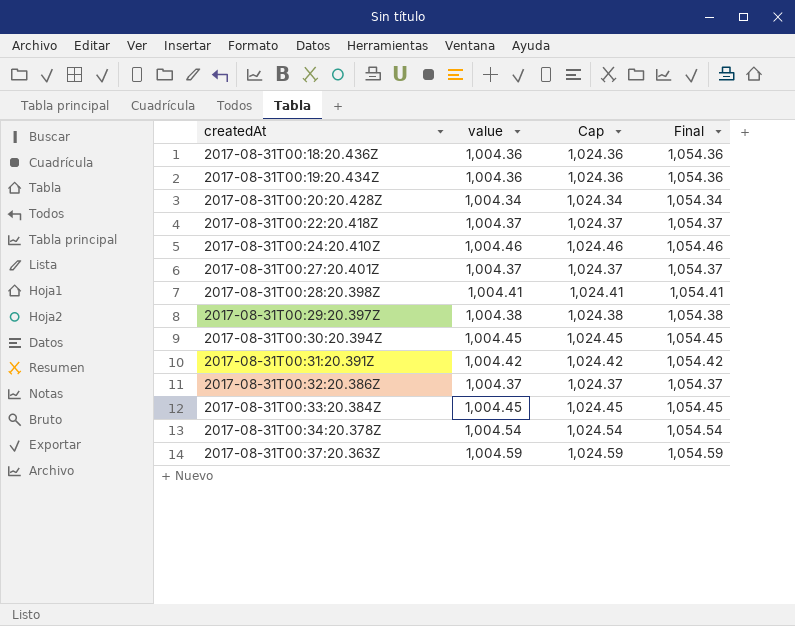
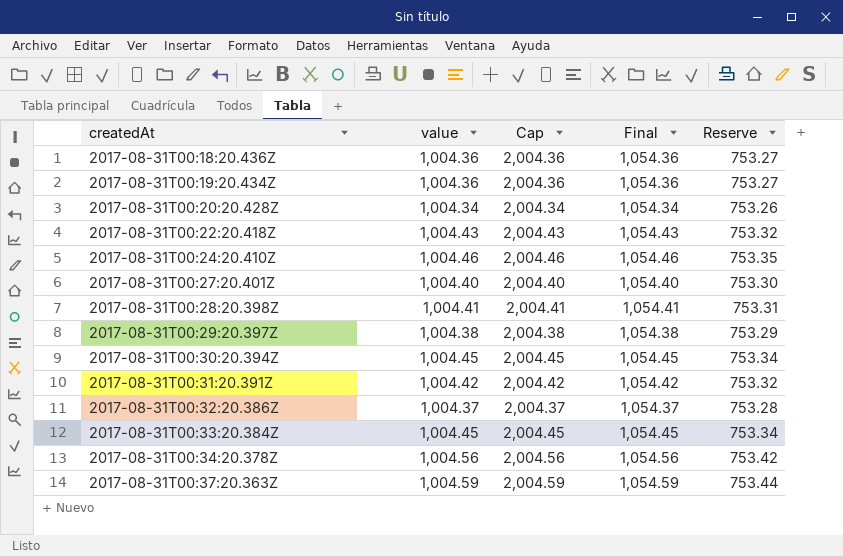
column Cap | formula: [value] + 20 -> [value] + 1000
column Reserve | formula: none -> [value] * 0.75
2017-08-31T00:22:20.418Z | value: 1,004.37 -> 1,004.43
2017-08-31T00:22:20.418Z | Final: 1,054.37 -> 1,054.43
2017-08-31T00:27:20.401Z | value: 1,004.37 -> 1,004.40
2017-08-31T00:27:20.401Z | Final: 1,054.37 -> 1,054.40
2017-08-31T00:34:20.378Z | value: 1,004.54 -> 1,004.56
2017-08-31T00:34:20.378Z | Final: 1,054.54 -> 1,054.56

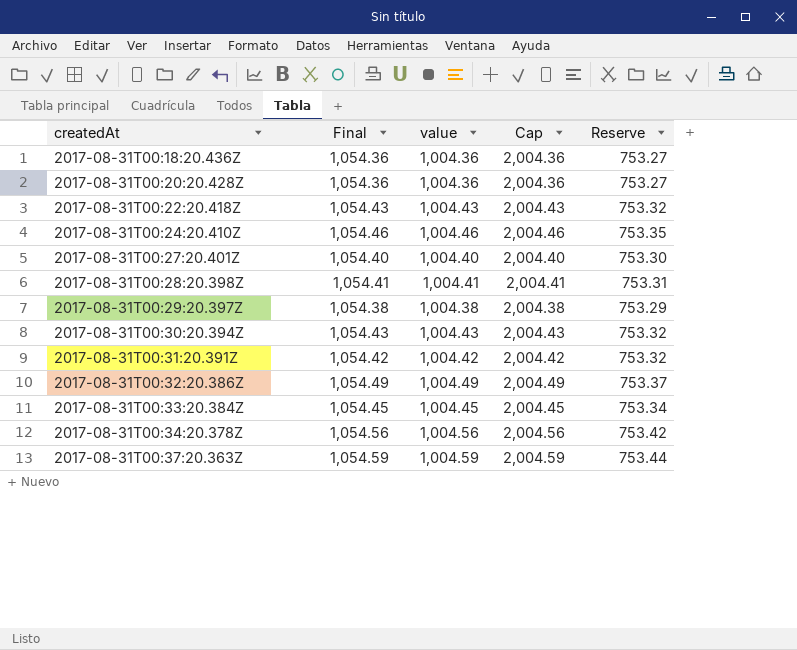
column Final | position: 4 -> 2
row 2017-08-31T00:19:20.434Z: 1,004.36 | 2,004.36 | 1,054.36 | 753.27 -> none
2017-08-31T00:20:20.428Z | Final: 1,054.34 -> 1,054.36
2017-08-31T00:20:20.428Z | value: 1,004.34 -> 1,004.36
2017-08-31T00:20:20.428Z | Cap: 2,004.34 -> 2,004.36
2017-08-31T00:20:20.428Z | Reserve: 753.26 -> 753.27
2017-08-31T00:30:20.394Z | Final: 1,054.45 -> 1,054.43
2017-08-31T00:30:20.394Z | value: 1,004.45 -> 1,004.43
2017-08-31T00:30:20.394Z | Cap: 2,004.45 -> 2,004.43
2017-08-31T00:30:20.394Z | Reserve: 753.34 -> 753.32
2017-08-31T00:32:20.386Z | Final: 1,054.37 -> 1,054.49
2017-08-31T00:32:20.386Z | value: 1,004.37 -> 1,004.49
2017-08-31T00:32:20.386Z | Cap: 2,004.37 -> 2,004.49
2017-08-31T00:32:20.386Z | Reserve: 753.28 -> 753.37

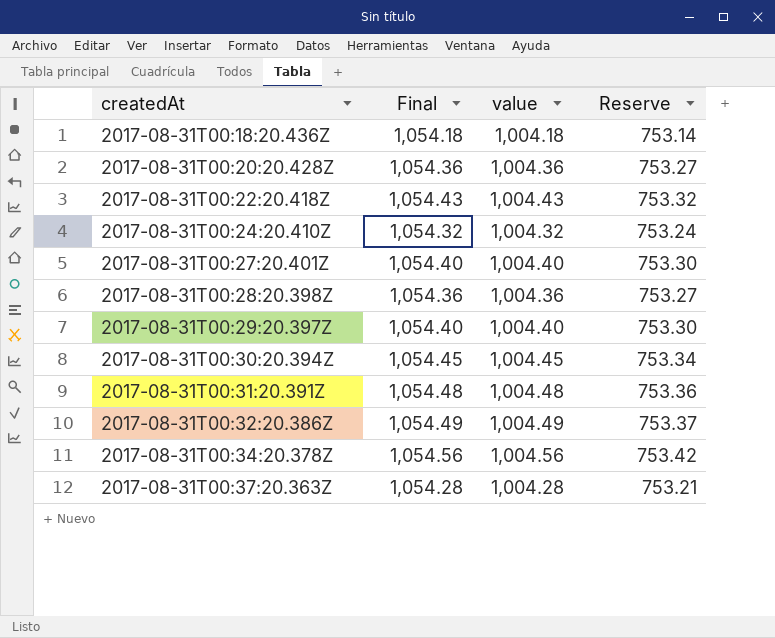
column Cap | formula: [value] + 1000 -> none
row 2017-08-31T00:33:20.384Z: 1,054.45 | 1,004.45 | 2,004.45 | 753.34 -> none
2017-08-31T00:18:20.436Z | Final: 1,054.36 -> 1,054.18
2017-08-31T00:18:20.436Z | value: 1,004.36 -> 1,004.18
2017-08-31T00:18:20.436Z | Reserve: 753.27 -> 753.14
2017-08-31T00:24:20.410Z | Final: 1,054.46 -> 1,054.32
2017-08-31T00:24:20.410Z | value: 1,004.46 -> 1,004.32
2017-08-31T00:24:20.410Z | Reserve: 753.35 -> 753.24
2017-08-31T00:28:20.398Z | Final: 1,054.41 -> 1,054.36
2017-08-31T00:28:20.398Z | value: 1,004.41 -> 1,004.36
2017-08-31T00:28:20.398Z | Reserve: 753.31 -> 753.27
2017-08-31T00:29:20.397Z | Final: 1,054.38 -> 1,054.40
2017-08-31T00:29:20.397Z | value: 1,004.38 -> 1,004.40
2017-08-31T00:29:20.397Z | Reserve: 753.29 -> 753.30
2017-08-31T00:30:20.394Z | Final: 1,054.43 -> 1,054.45
2017-08-31T00:30:20.394Z | value: 1,004.43 -> 1,004.45
2017-08-31T00:30:20.394Z | Reserve: 753.32 -> 753.34
2017-08-31T00:31:20.391Z | Final: 1,054.42 -> 1,054.48
2017-08-31T00:31:20.391Z | value: 1,004.42 -> 1,004.48
2017-08-31T00:31:20.391Z | Reserve: 753.32 -> 753.36
2017-08-31T00:37:20.363Z | Final: 1,054.59 -> 1,054.28
2017-08-31T00:37:20.363Z | value: 1,004.59 -> 1,004.28
2017-08-31T00:37:20.363Z | Reserve: 753.44 -> 753.21

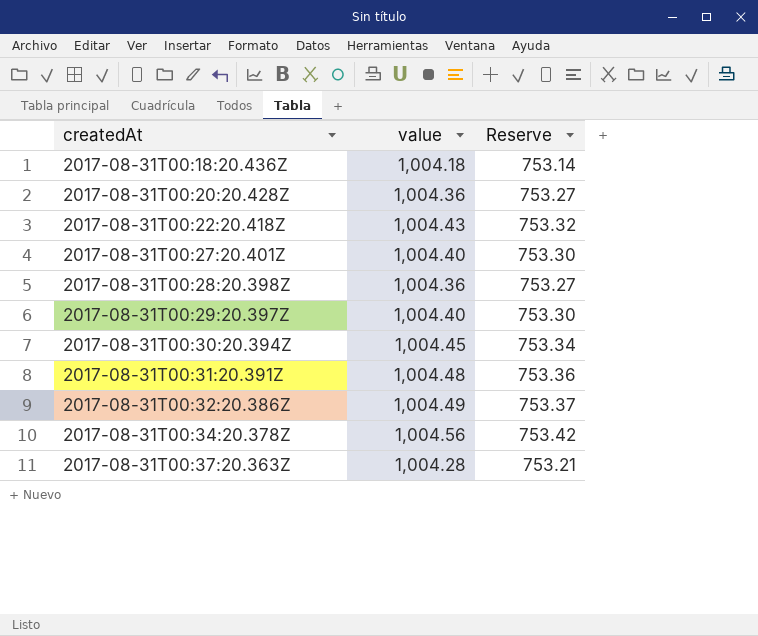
column Final | formula: [value] + 50 -> none
row 2017-08-31T00:24:20.410Z: 1,054.32 | 1,004.32 | 753.24 -> none

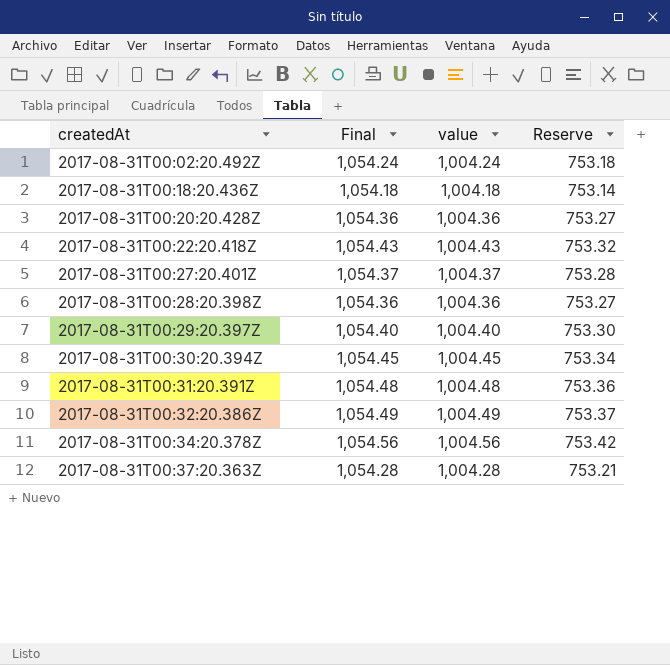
column Final | formula: none -> [value] + 50
row 2017-08-31T00:02:20.492Z: none -> 1,054.24 | 1,004.24 | 753.18
2017-08-31T00:27:20.401Z | value: 1,004.40 -> 1,004.37
2017-08-31T00:27:20.401Z | Reserve: 753.30 -> 753.28

